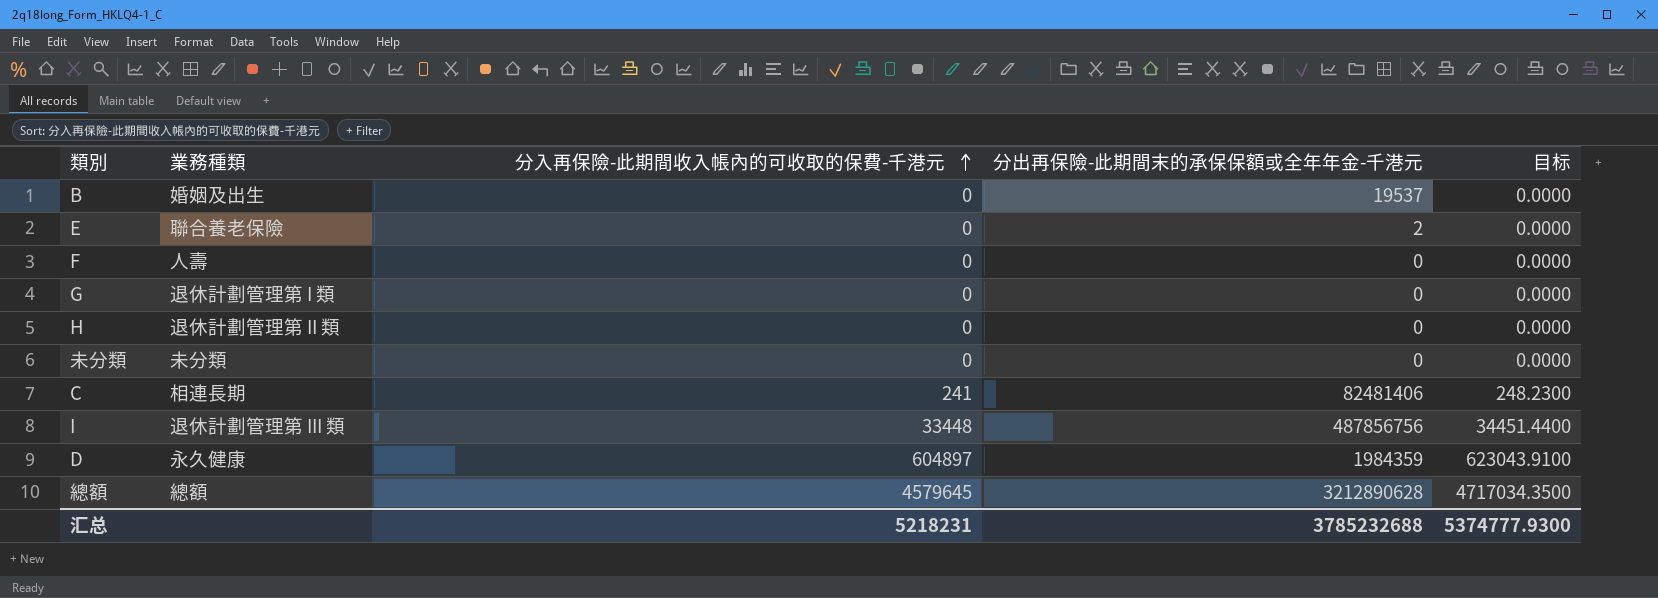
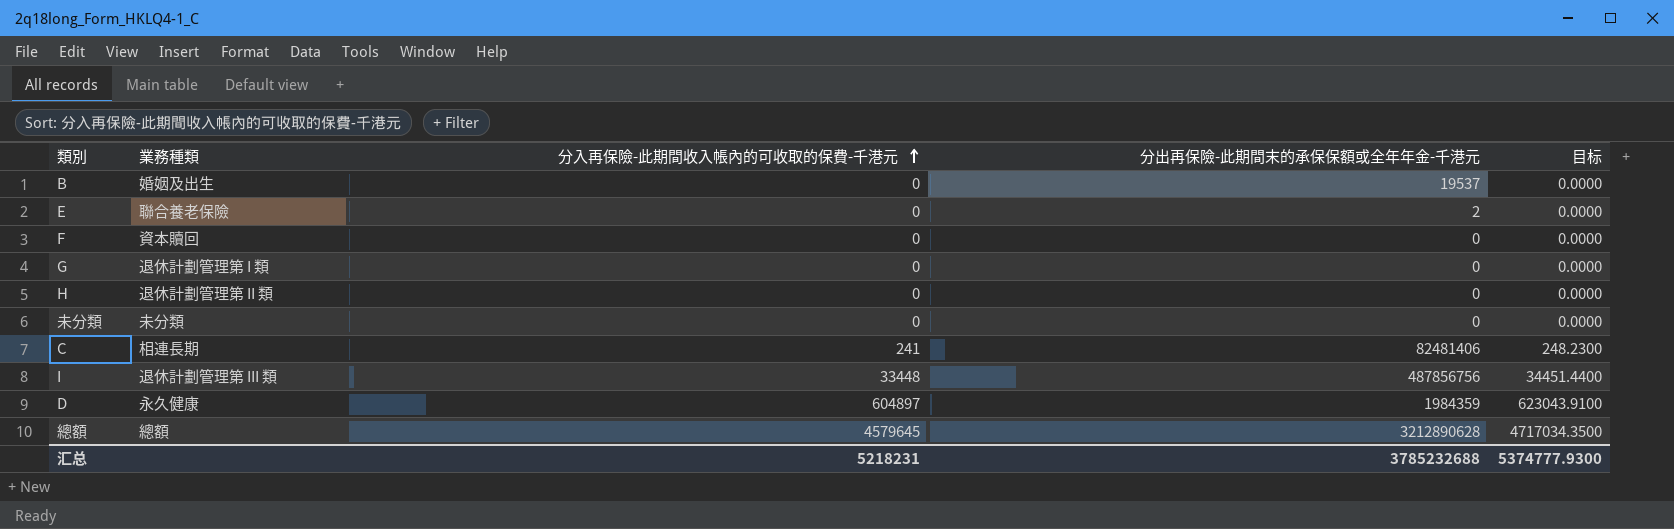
F | 業務種類: 人壽 -> 資本贖回

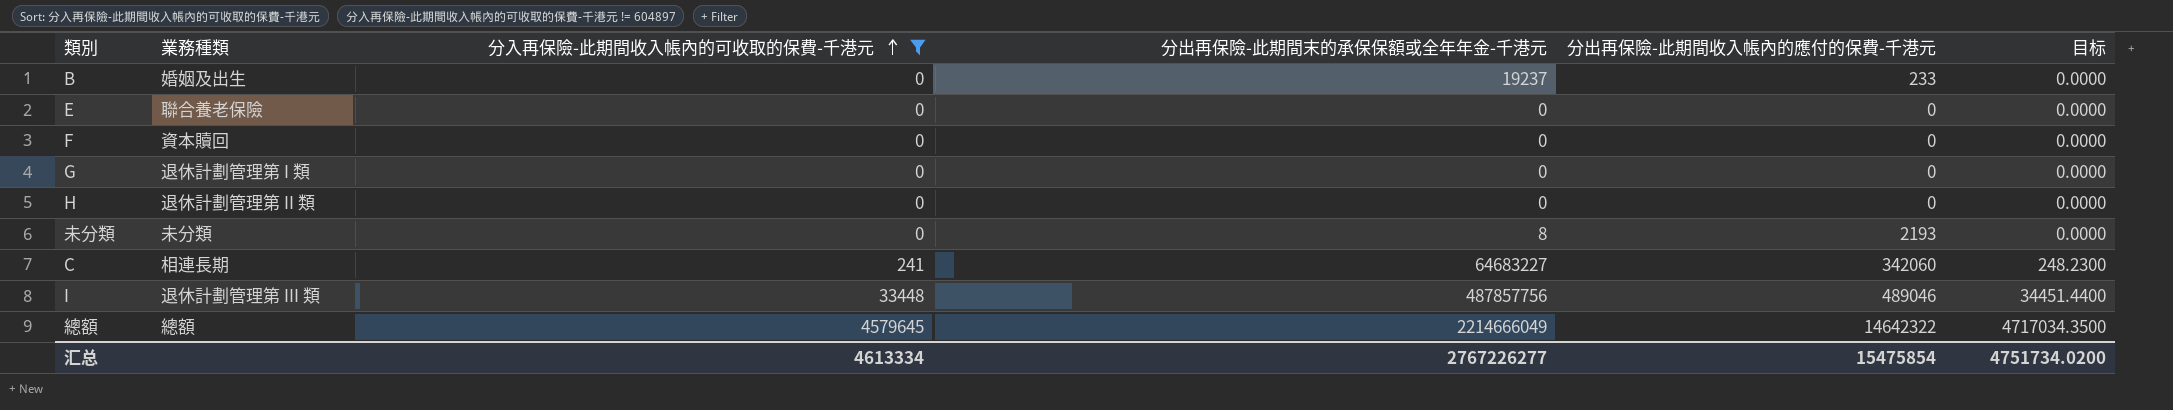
filter: none -> 分入再保險-此期間收入帳內的可收取的保費-千港元 != 604897
column 分出再保險-此期間收入帳內的應付的保費-千港元 | position: none -> 5
B | 分出再保險-此期間末的承保保額或全年年金-千港元: 19537 -> 19237
E | 分出再保險-此期間末的承保保額或全年年金-千港元: 2 -> 0
未分類 | 分出再保險-此期間末的承保保額或全年年金-千港元: 0 -> 8
C | 分出再保險-此期間末的承保保額或全年年金-千港元: 82481406 -> 64683227
I | 分出再保險-此期間末的承保保額或全年年金-千港元: 487856756 -> 487857756
總額 | 分出再保險-此期間末的承保保額或全年年金-千港元: 3212890628 -> 2214666049
汇总 | 分入再保險-此期間收入帳內的可收取的保費-千港元: 5218231 -> 4613334
汇总 | 分出再保險-此期間末的承保保額或全年年金-千港元: 3785232688 -> 2767226277
汇总 | 目标: 5374777.9300 -> 4751734.0200

